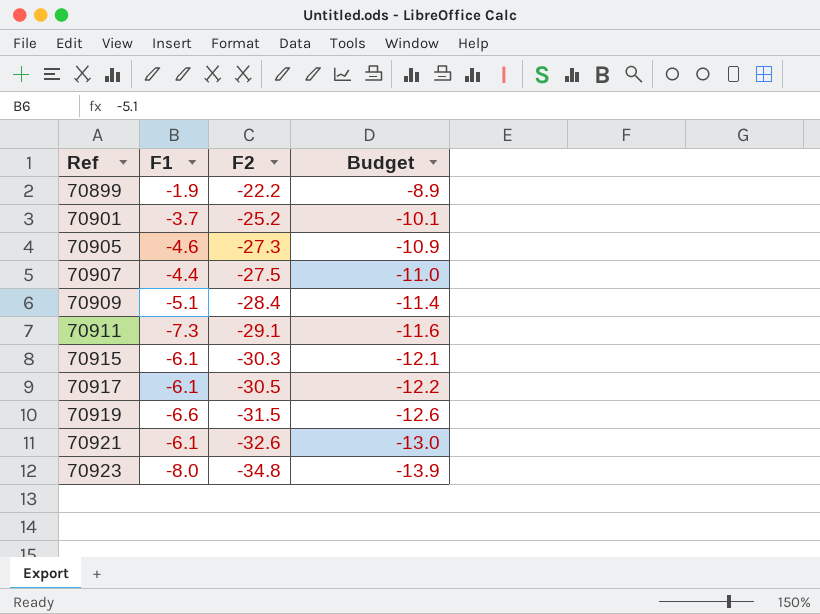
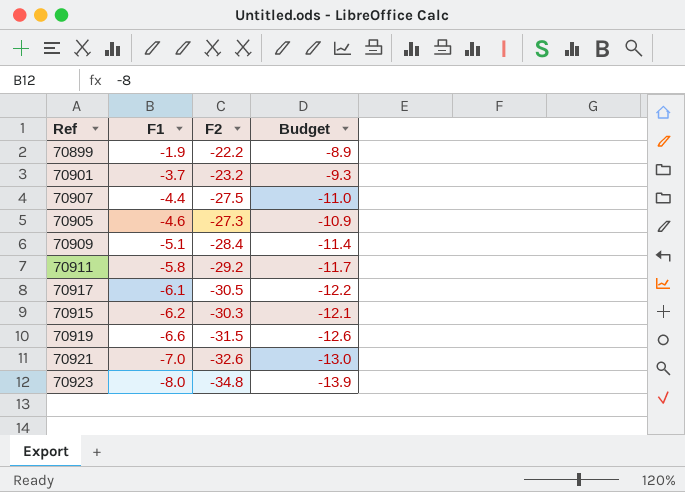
row order: Ref ascending -> F1 descending
70901 | F2: -25.2 -> -23.2
70901 | Budget: -10.1 -> -9.3
70911 | F1: -7.3 -> -5.8
70911 | F2: -29.1 -> -29.2
70911 | Budget: -11.6 -> -11.7
70915 | F1: -6.1 -> -6.2
70921 | F1: -6.1 -> -7.0

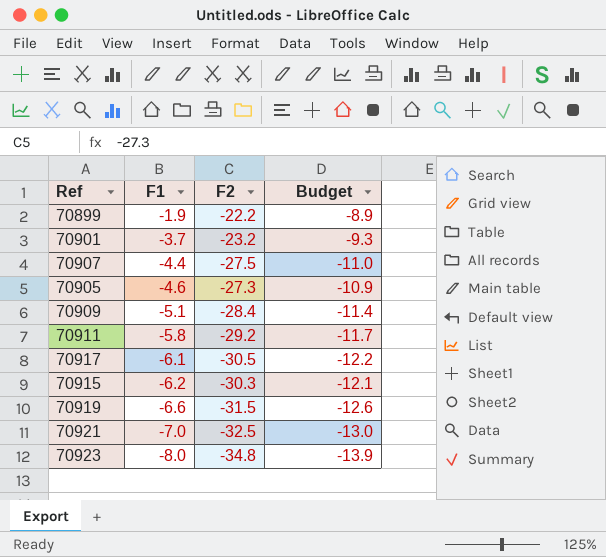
70921 | F2: -32.6 -> -32.5

